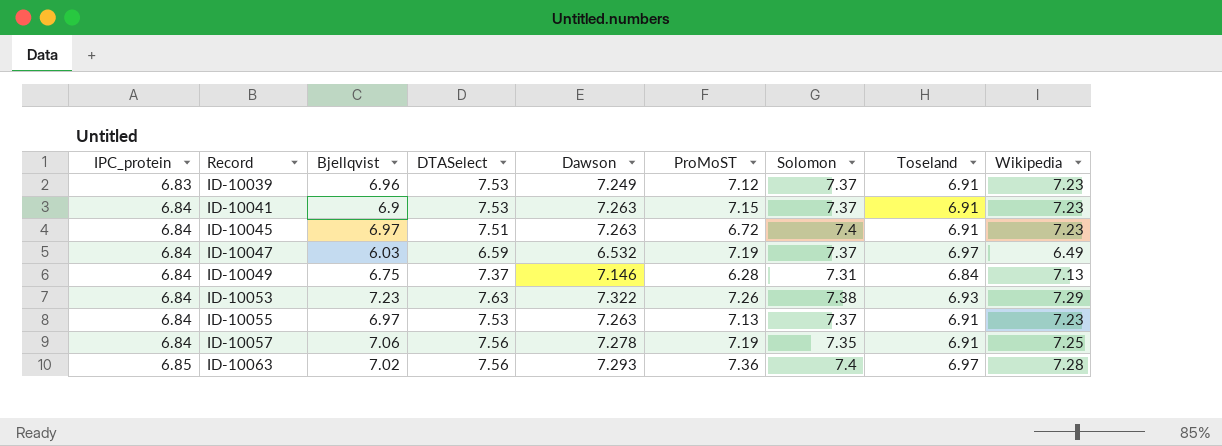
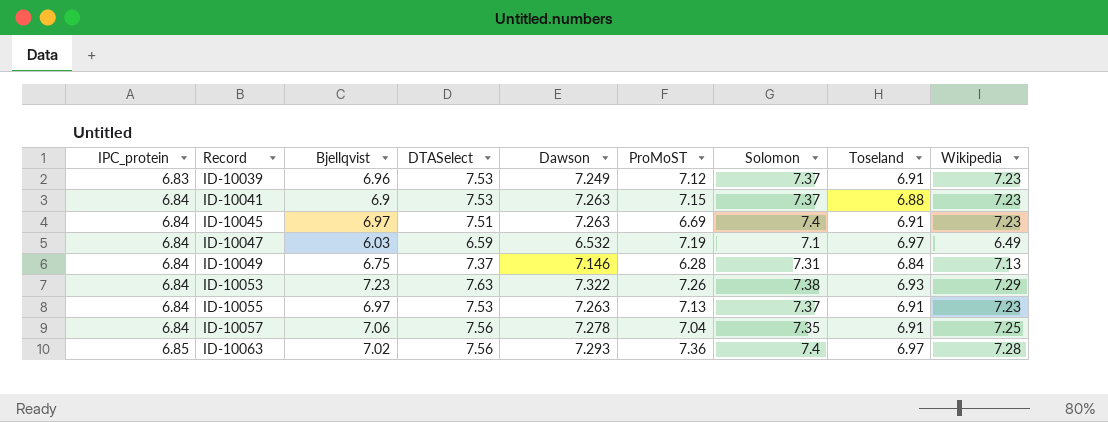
ID-10041 | Toseland: 6.91 -> 6.88
ID-10045 | ProMoST: 6.72 -> 6.69
ID-10047 | Solomon: 7.37 -> 7.1
ID-10057 | ProMoST: 7.19 -> 7.04

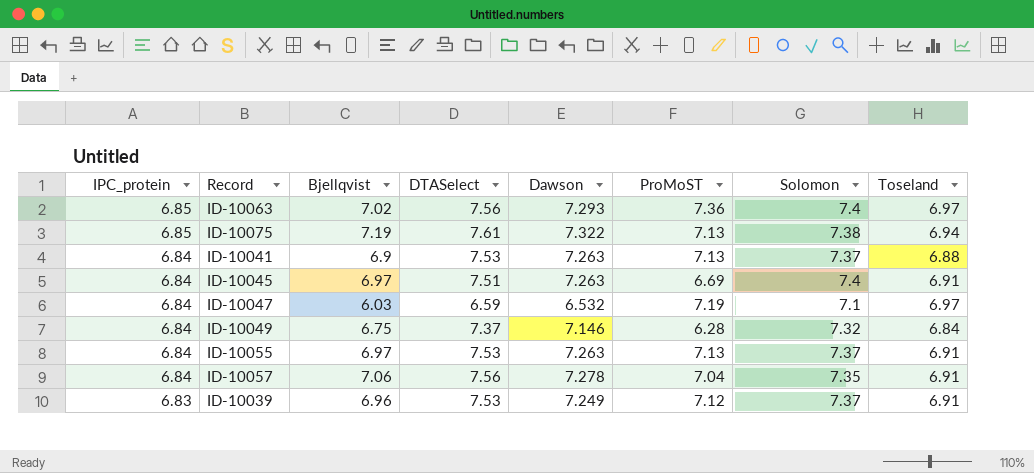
row order: IPC_protein ascending -> IPC_protein descending
column Wikipedia | position: 9 -> none
row ID-10053: 6.84 | 7.23 | 7.63 | 7.322 | 7.26 | 7.38 | 6.93 | 7.29 -> none
row ID-10075: none -> 6.85 | 7.19 | 7.61 | 7.322 | 7.13 | 7.38 | 6.94
ID-10041 | ProMoST: 7.15 -> 7.13
ID-10049 | Solomon: 7.31 -> 7.32

